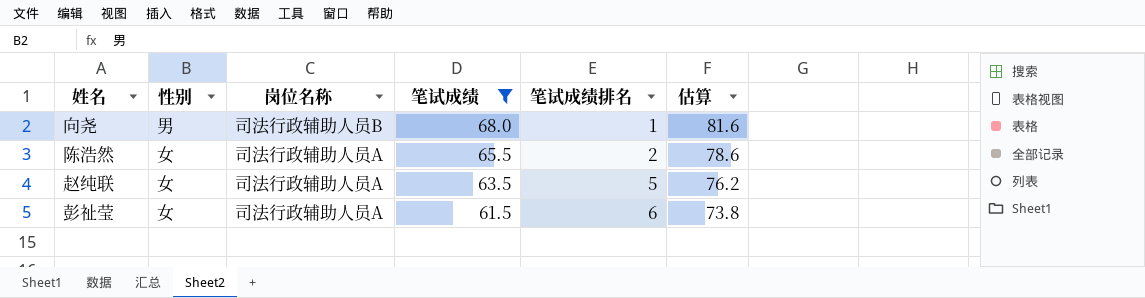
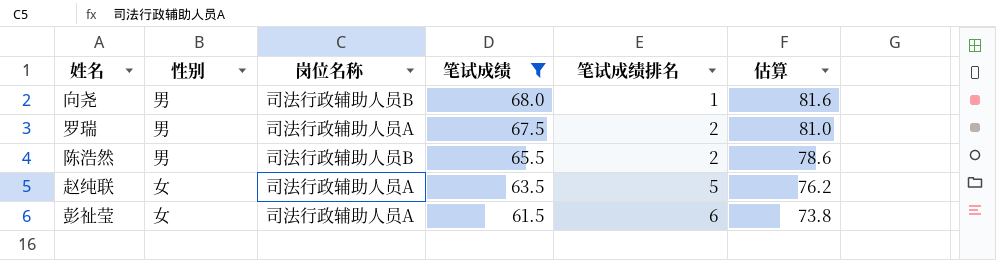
row 罗瑞: none -> 男 | 司法行政辅助人员A | 67.5 | 2 | 81.0
陈浩然 | 性别: 女 -> 男
陈浩然 | 岗位名称: 司法行政辅助人员A -> 司法行政辅助人员B

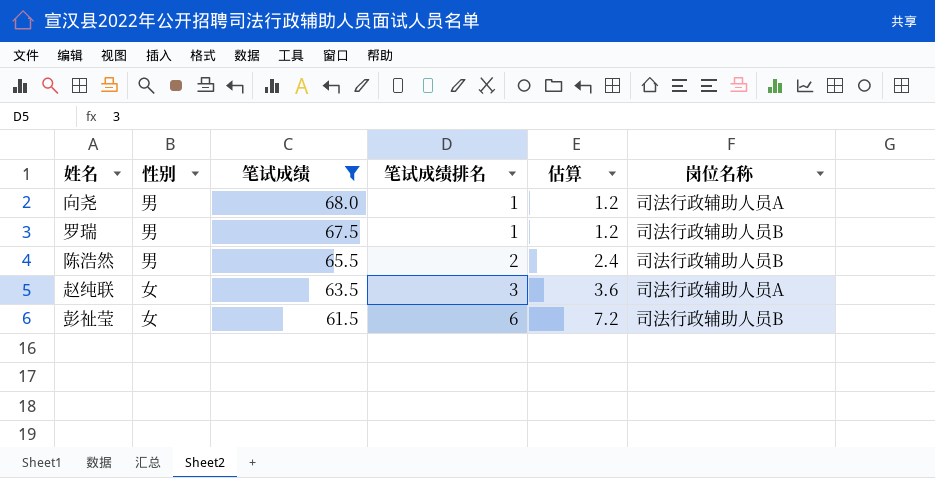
column 估算 | formula: [笔试成绩] * 1.2 -> [笔试成绩排名] * 1.2
column 岗位名称 | position: 3 -> 6
向尧 | 岗位名称: 司法行政辅助人员B -> 司法行政辅助人员A
罗瑞 | 笔试成绩排名: 2 -> 1
罗瑞 | 岗位名称: 司法行政辅助人员A -> 司法行政辅助人员B
赵纯联 | 笔试成绩排名: 5 -> 3
彭祉莹 | 岗位名称: 司法行政辅助人员A -> 司法行政辅助人员B

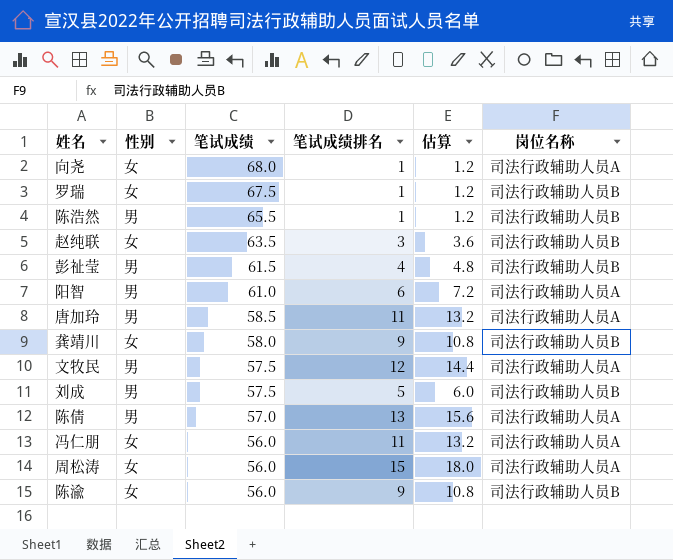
filter: 笔试成绩 >= 61.5 -> none
向尧 | 性别: 男 -> 女
罗瑞 | 性别: 男 -> 女
陈浩然 | 笔试成绩排名: 2 -> 1
陈浩然 | 估算: 2.4 -> 1.2
赵纯联 | 岗位名称: 司法行政辅助人员A -> 司法行政辅助人员B
彭祉莹 | 性别: 女 -> 男
彭祉莹 | 笔试成绩排名: 6 -> 4
彭祉莹 | 估算: 7.2 -> 4.8

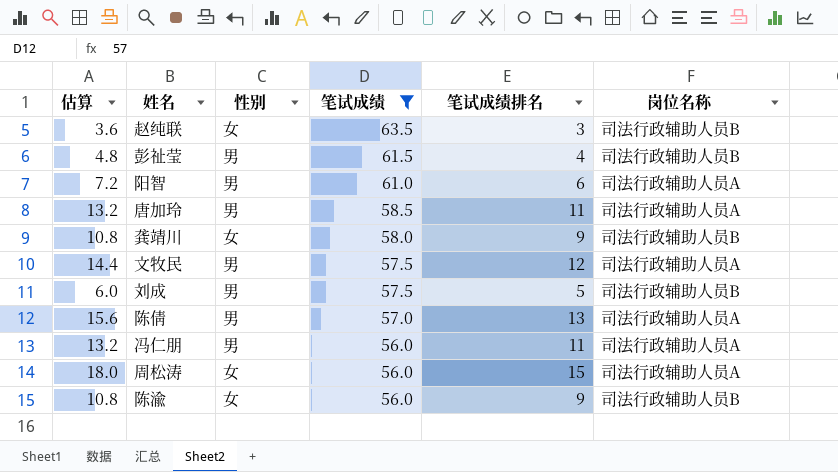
filter: none -> 笔试成绩 <= 63.5
column 估算 | position: 5 -> 1
冯仁朋 | 性别: 女 -> 男

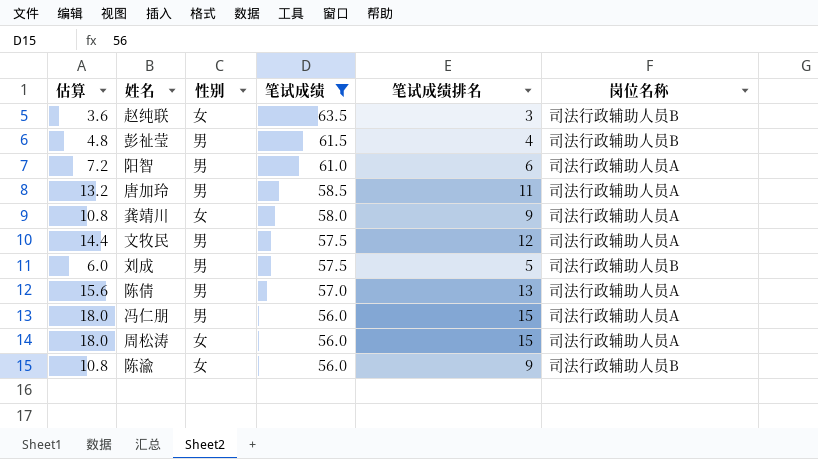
龚靖川 | 岗位名称: 司法行政辅助人员B -> 司法行政辅助人员A
冯仁朋 | 估算: 13.2 -> 18.0
冯仁朋 | 笔试成绩排名: 11 -> 15

